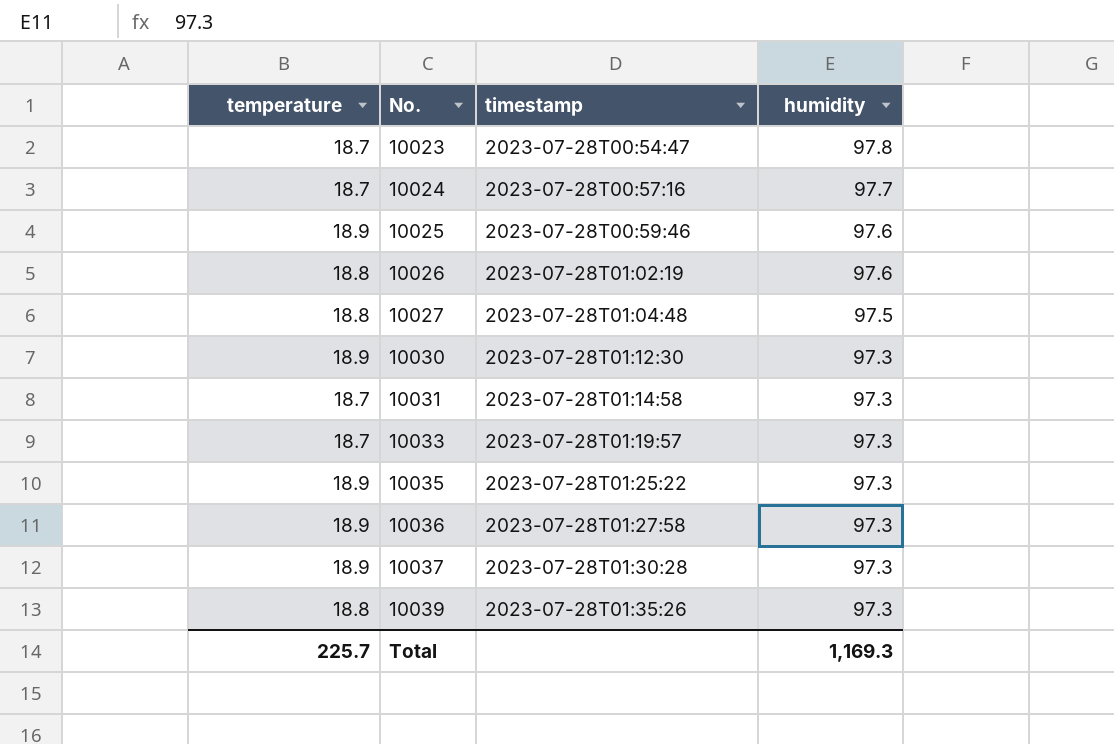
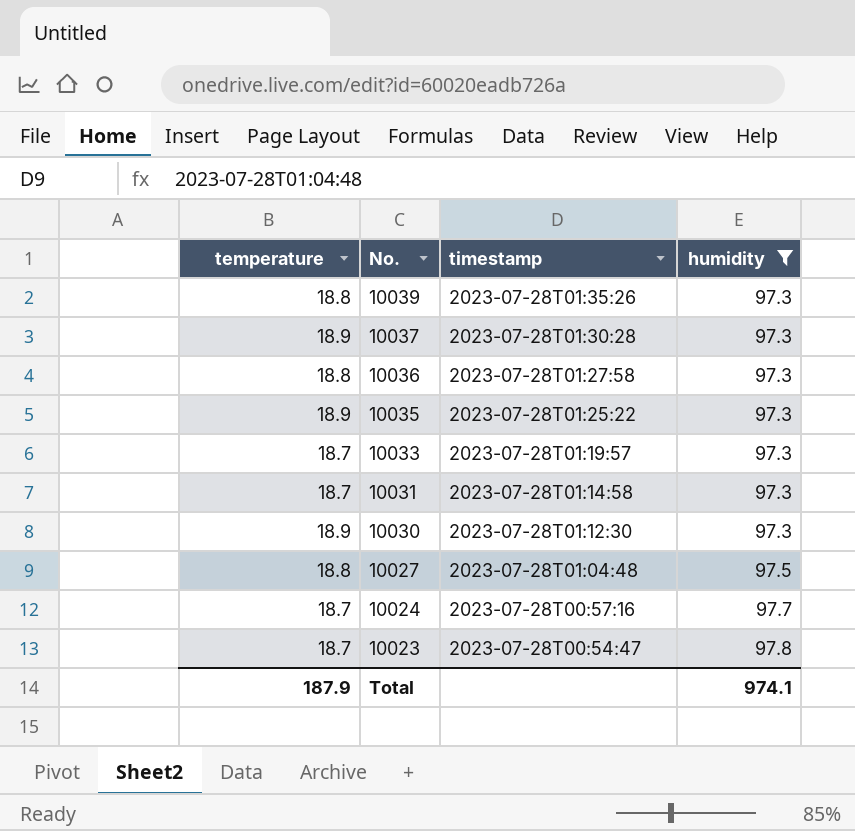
filter: none -> humidity != 97.6
row order: No. ascending -> No. descending
10036 | temperature: 18.9 -> 18.8
Total | temperature: 225.7 -> 187.9
Total | humidity: 1,169.3 -> 974.1

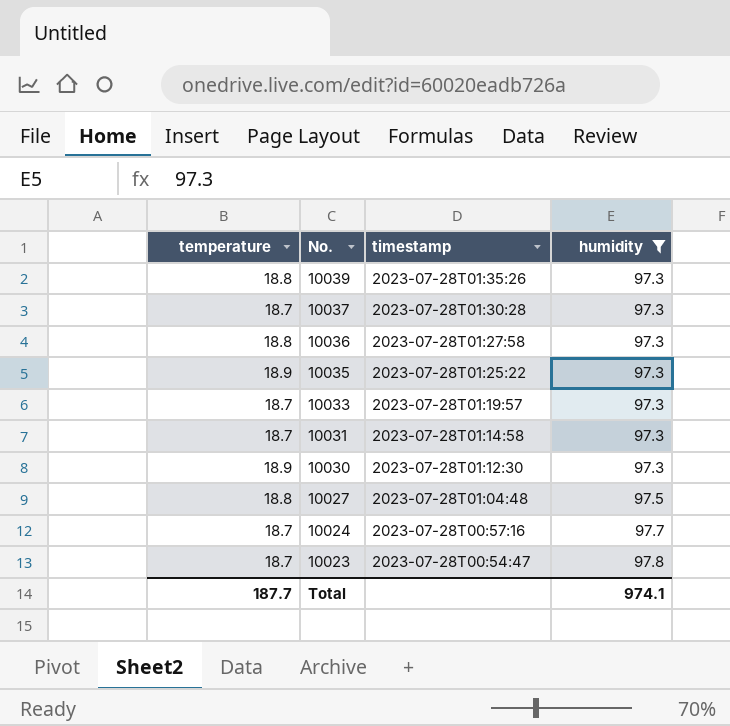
10037 | temperature: 18.9 -> 18.7
Total | temperature: 187.9 -> 187.7

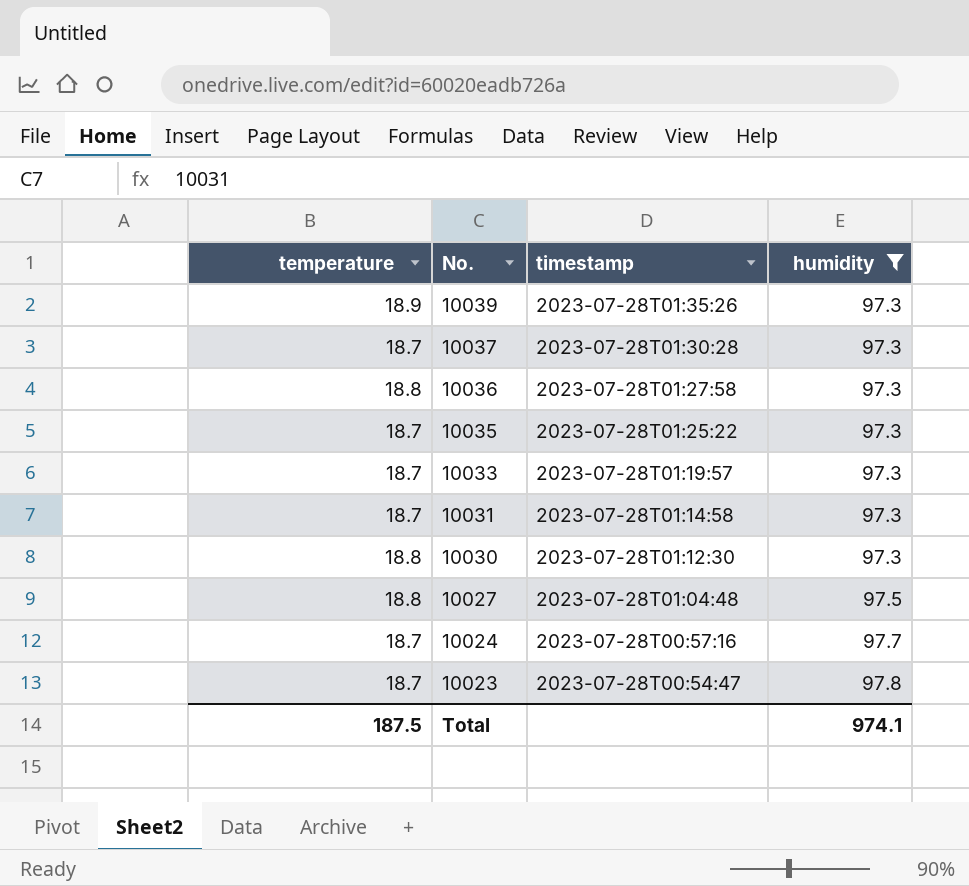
10039 | temperature: 18.8 -> 18.9
10035 | temperature: 18.9 -> 18.7
10030 | temperature: 18.9 -> 18.8
Total | temperature: 187.7 -> 187.5

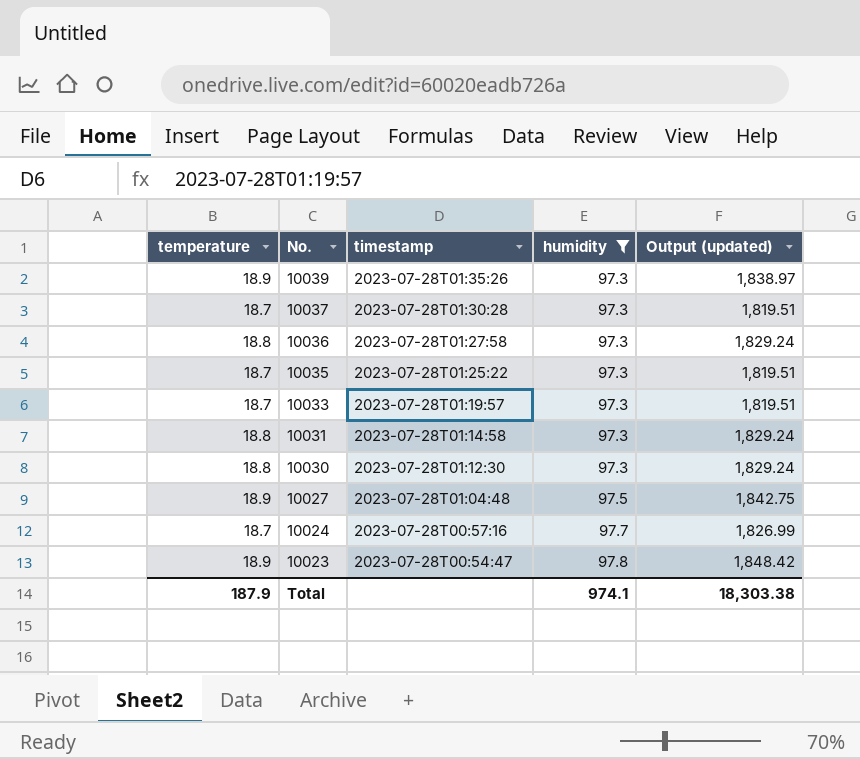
column Output (updated) | formula: none -> [temperature] * [humidity]
10031 | temperature: 18.7 -> 18.8
10027 | temperature: 18.8 -> 18.9
10023 | temperature: 18.7 -> 18.9
Total | temperature: 187.5 -> 187.9

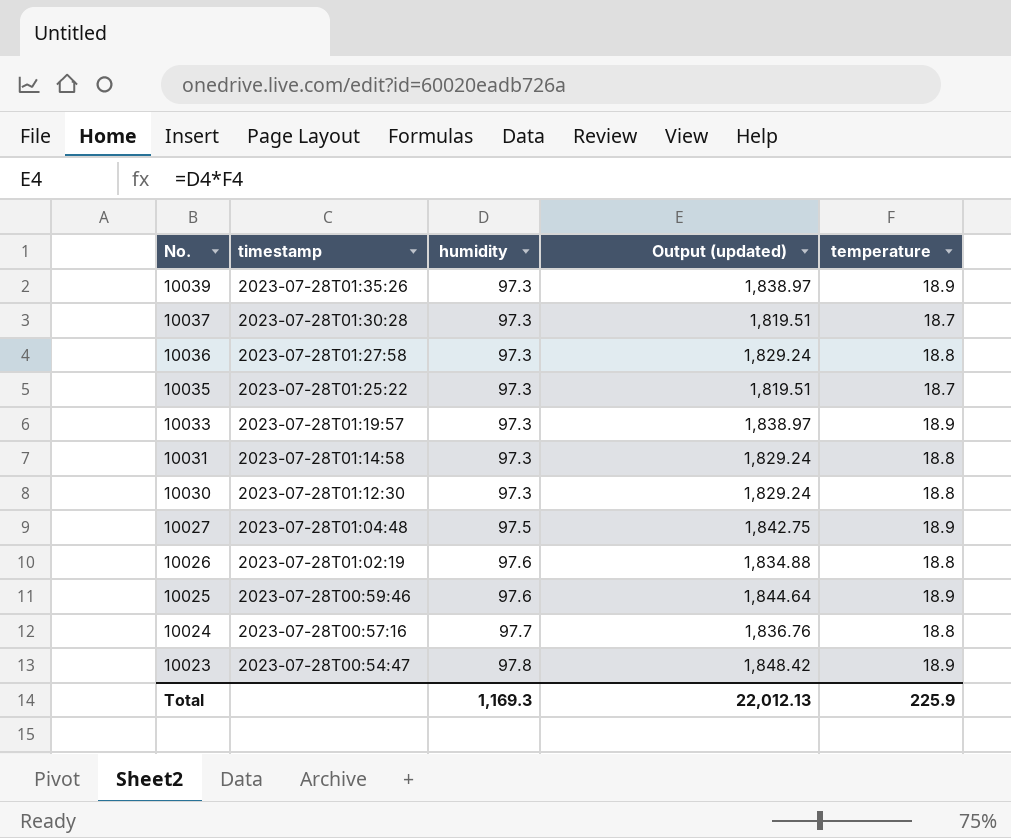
filter: humidity != 97.6 -> none
column temperature | position: 1 -> 5
10033 | Output (updated): 1,819.51 -> 1,838.97
10033 | temperature: 18.7 -> 18.9
10024 | Output (updated): 1,826.99 -> 1,836.76
10024 | temperature: 18.7 -> 18.8
Total | humidity: 974.1 -> 1,169.3
Total | Output (updated): 18,303.38 -> 22,012.13
Total | temperature: 187.9 -> 225.9

